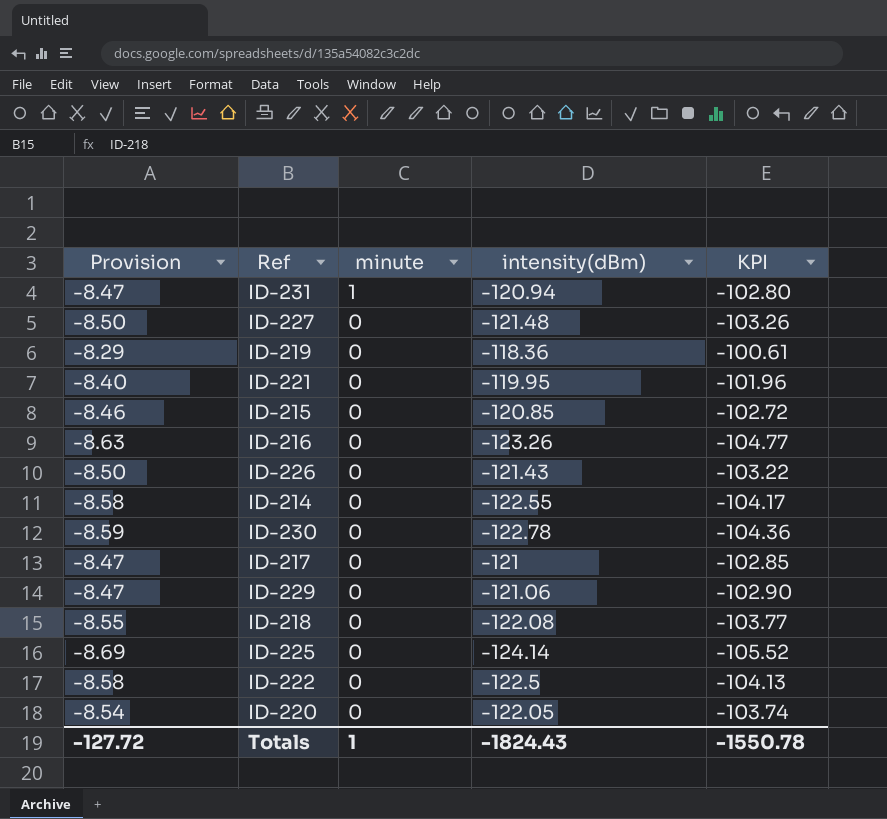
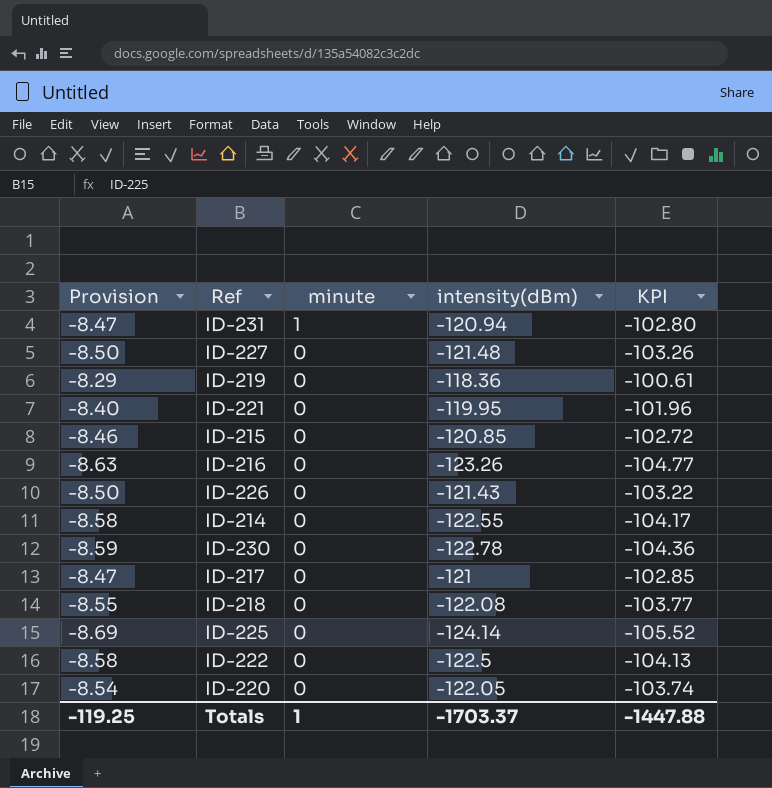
row ID-229: -8.47 | 0 | -121.06 | -102.90 -> none
Totals | Provision: -127.72 -> -119.25
Totals | intensity(dBm): -1824.43 -> -1703.37
Totals | KPI: -1550.78 -> -1447.88

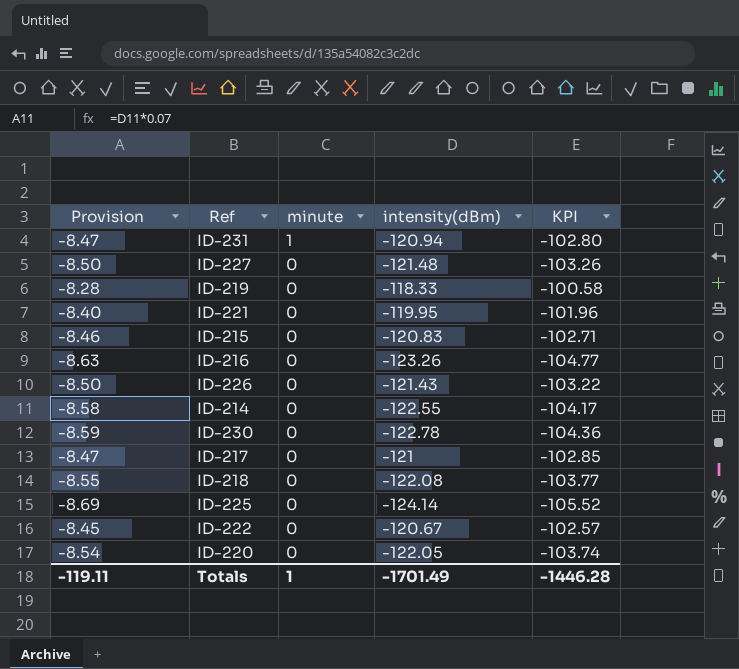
ID-219 | Provision: -8.29 -> -8.28
ID-219 | intensity(dBm): -118.36 -> -118.33
ID-219 | KPI: -100.61 -> -100.58
ID-215 | intensity(dBm): -120.85 -> -120.83
ID-215 | KPI: -102.72 -> -102.71
ID-222 | Provision: -8.58 -> -8.45
ID-222 | intensity(dBm): -122.5 -> -120.67
ID-222 | KPI: -104.13 -> -102.57
Totals | Provision: -119.25 -> -119.11
Totals | intensity(dBm): -1703.37 -> -1701.49
Totals | KPI: -1447.88 -> -1446.28

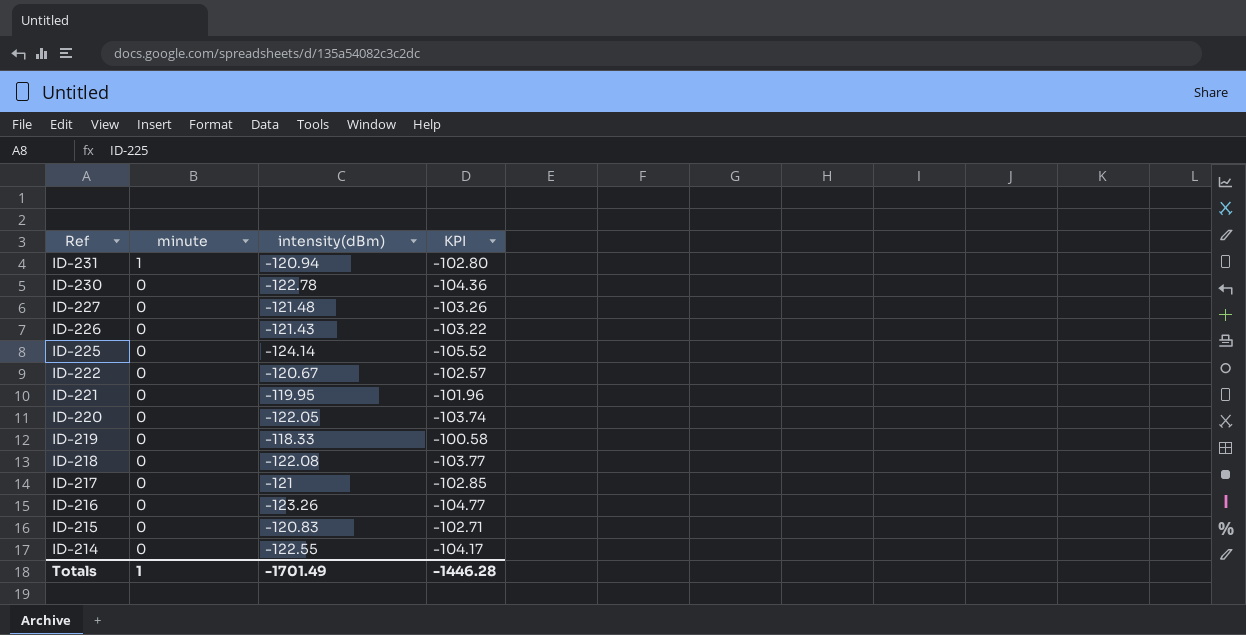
row order: minute descending -> Ref descending
column Provision | formula: [intensity(dBm)] * 0.07 -> none

